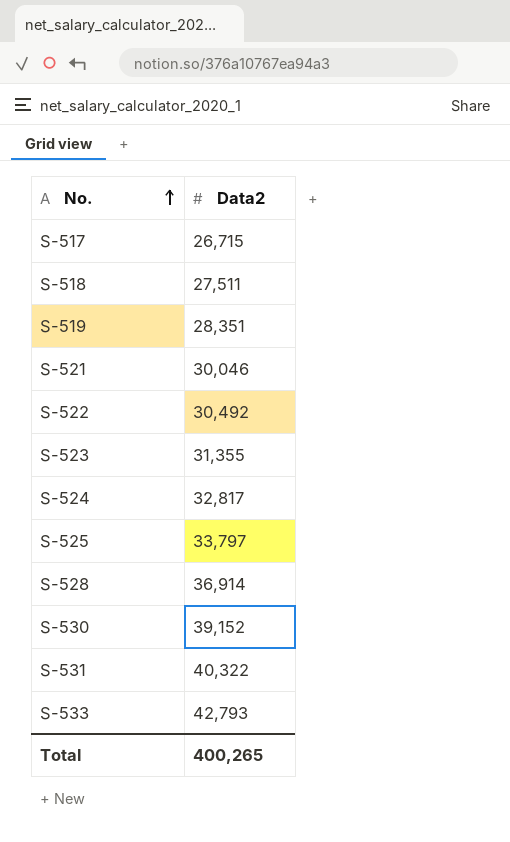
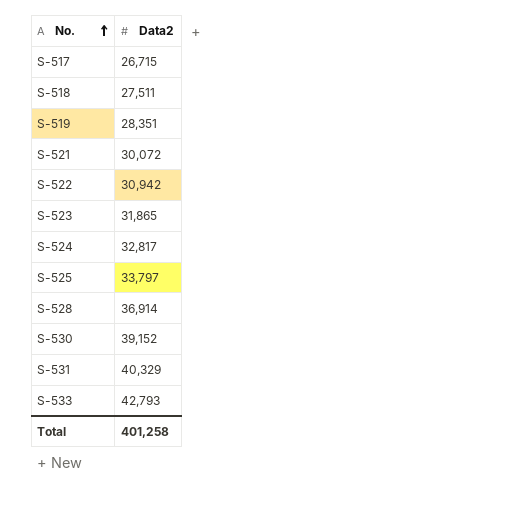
S-521 | Data2: 30,046 -> 30,072
S-522 | Data2: 30,492 -> 30,942
S-523 | Data2: 31,355 -> 31,865
S-531 | Data2: 40,322 -> 40,329
Total | Data2: 400,265 -> 401,258

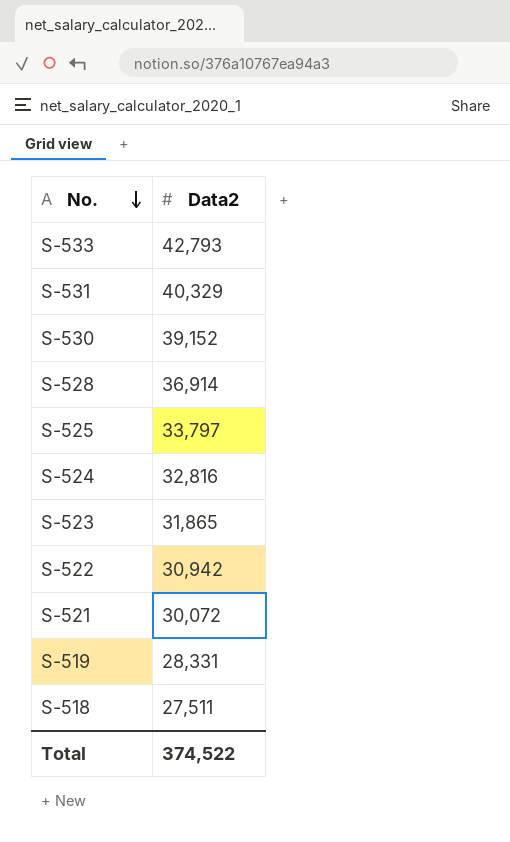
row order: No. ascending -> No. descending
row S-517: 26,715 -> none
S-524 | Data2: 32,817 -> 32,816
S-519 | Data2: 28,351 -> 28,331
Total | Data2: 401,258 -> 374,522

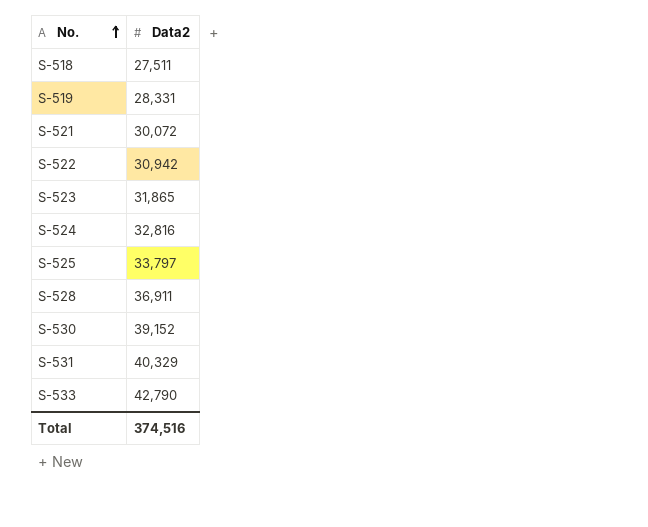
row order: No. descending -> No. ascending
S-528 | Data2: 36,914 -> 36,911
S-533 | Data2: 42,793 -> 42,790
Total | Data2: 374,522 -> 374,516

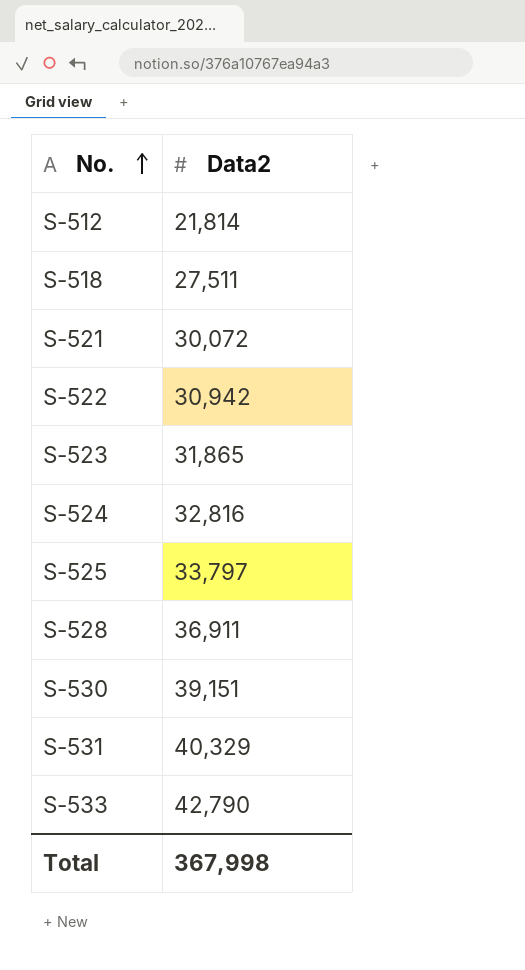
row S-519: 28,331 -> none
row S-512: none -> 21,814
S-530 | Data2: 39,152 -> 39,151
Total | Data2: 374,516 -> 367,998

